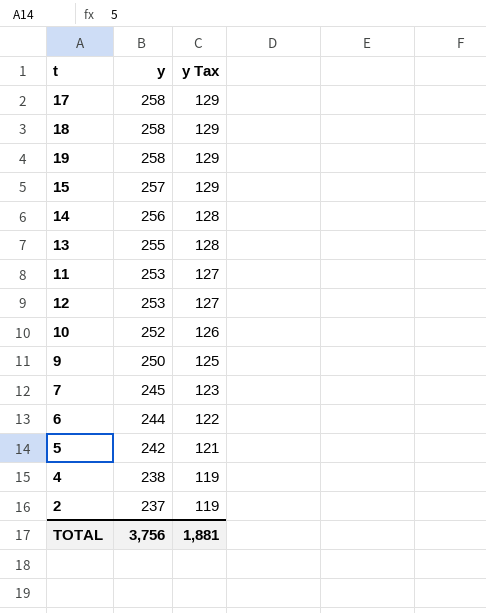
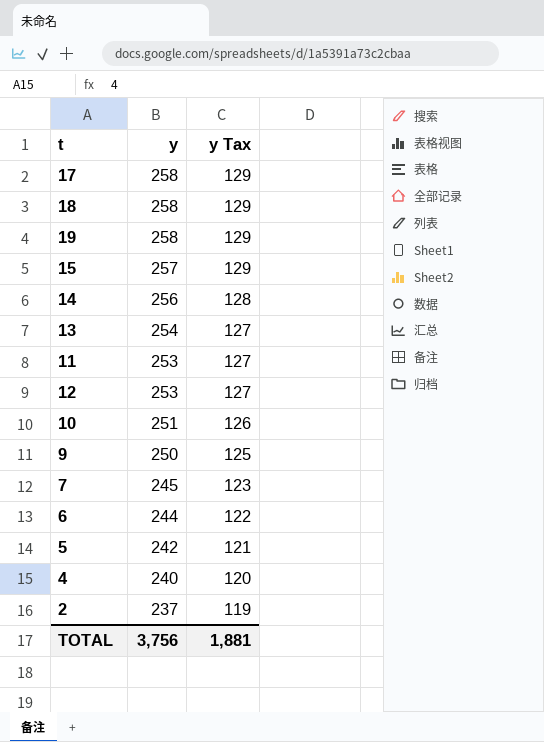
13 | y: 255 -> 254
13 | y Tax: 128 -> 127
10 | y: 252 -> 251
4 | y: 238 -> 240
4 | y Tax: 119 -> 120

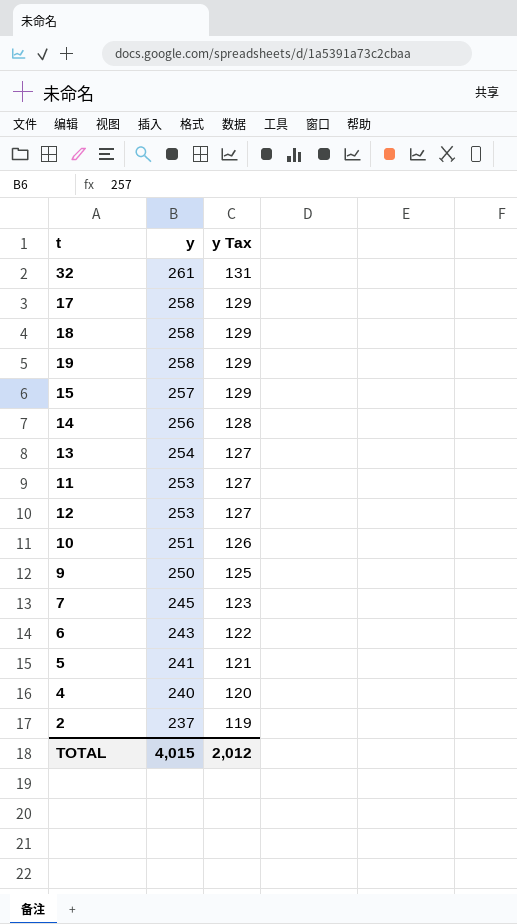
row 32: none -> 261 | 131
6 | y: 244 -> 243
5 | y: 242 -> 241
TOTAL | y: 3,756 -> 4,015
TOTAL | y Tax: 1,881 -> 2,012

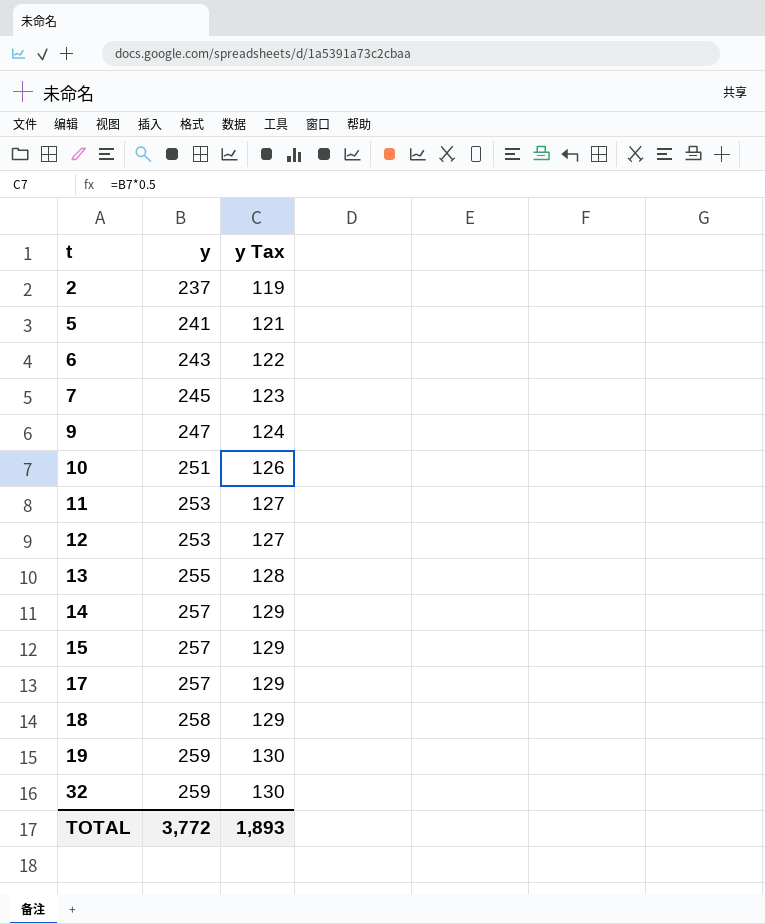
row order: y descending -> t ascending
row 4: 240 | 120 -> none
9 | y: 250 -> 247
9 | y Tax: 125 -> 124
13 | y: 254 -> 255
13 | y Tax: 127 -> 128
14 | y: 256 -> 257
14 | y Tax: 128 -> 129
17 | y: 258 -> 257
19 | y: 258 -> 259
19 | y Tax: 129 -> 130
32 | y: 261 -> 259
32 | y Tax: 131 -> 130
TOTAL | y: 4,015 -> 3,772
TOTAL | y Tax: 2,012 -> 1,893

